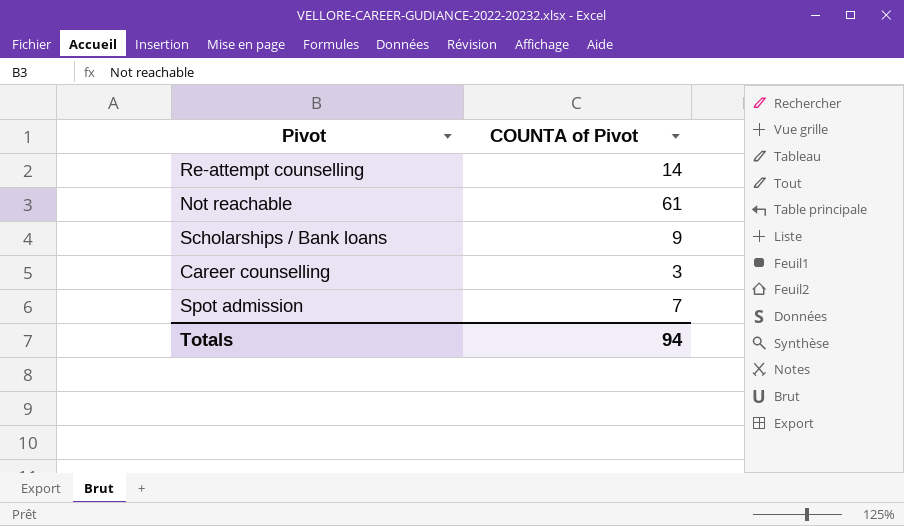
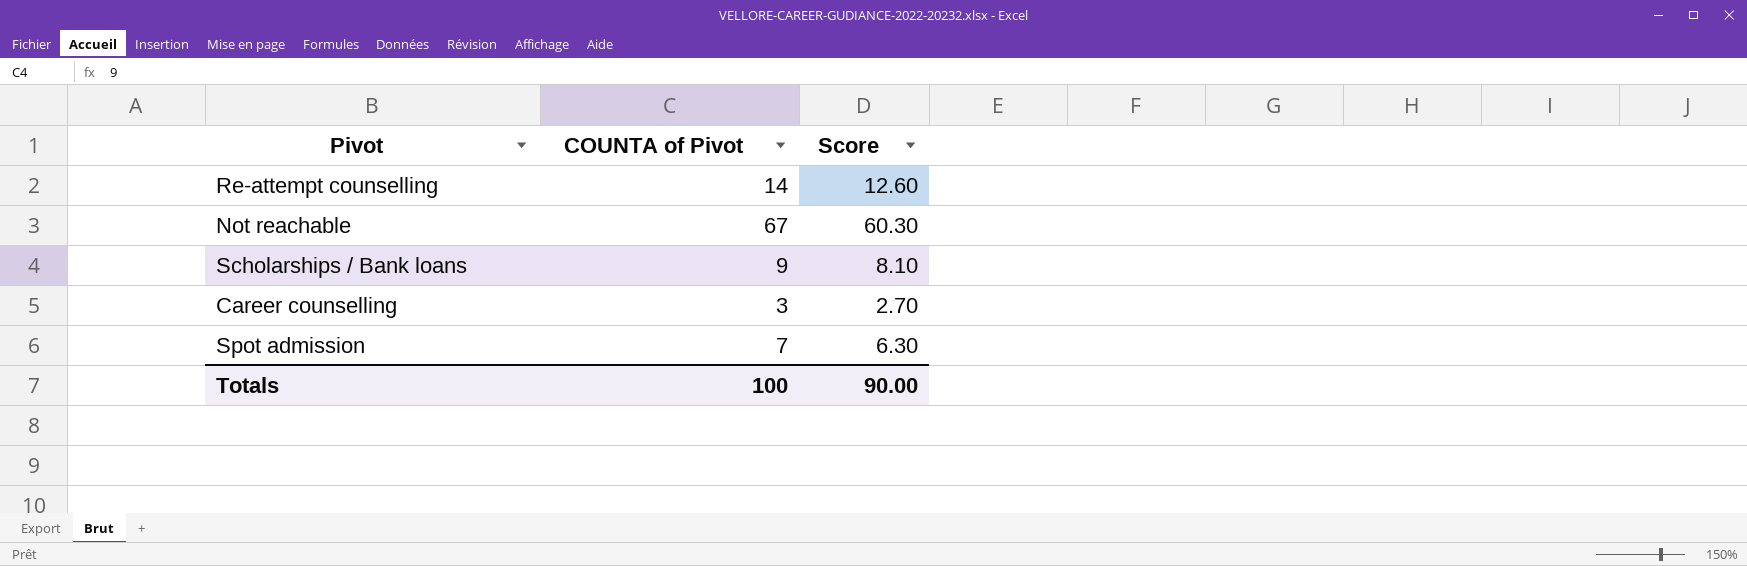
column Score | formula: none -> [COUNTA of Pivot] * 0.9
Not reachable | COUNTA of Pivot: 61 -> 67
Totals | COUNTA of Pivot: 94 -> 100

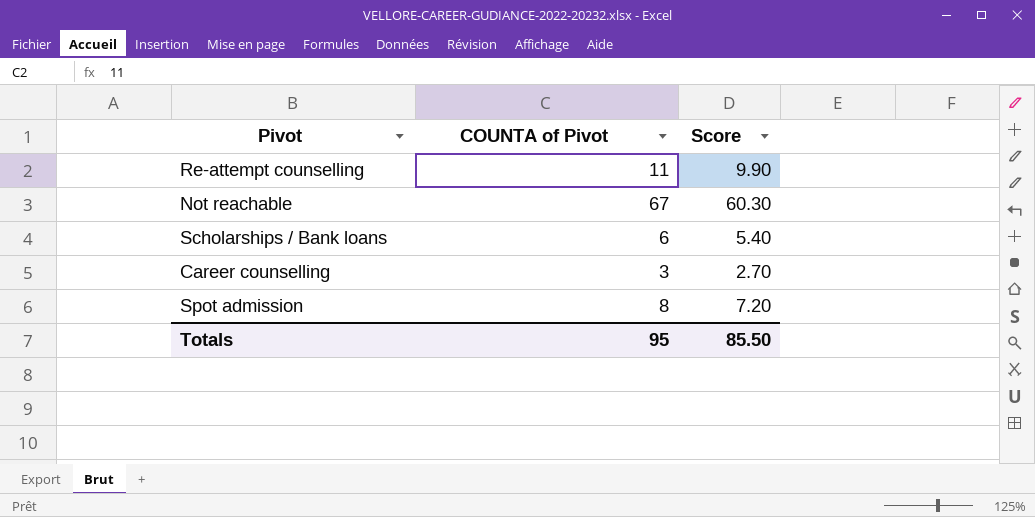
Re-attempt counselling | COUNTA of Pivot: 14 -> 11
Re-attempt counselling | Score: 12.60 -> 9.90
Scholarships / Bank loans | COUNTA of Pivot: 9 -> 6
Scholarships / Bank loans | Score: 8.10 -> 5.40
Spot admission | COUNTA of Pivot: 7 -> 8
Spot admission | Score: 6.30 -> 7.20
Totals | COUNTA of Pivot: 100 -> 95
Totals | Score: 90.00 -> 85.50

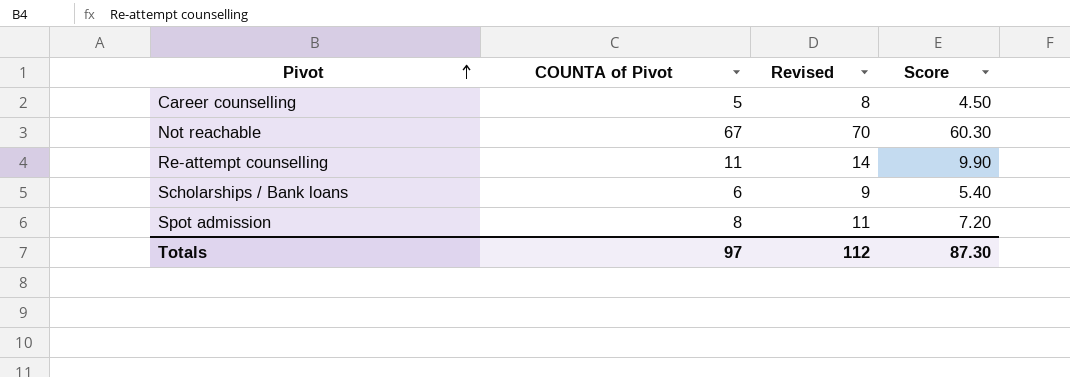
row order: none -> Pivot ascending
column Revised | formula: none -> [COUNTA of Pivot] + 3
Career counselling | COUNTA of Pivot: 3 -> 5
Career counselling | Score: 2.70 -> 4.50
Totals | COUNTA of Pivot: 95 -> 97
Totals | Score: 85.50 -> 87.30

